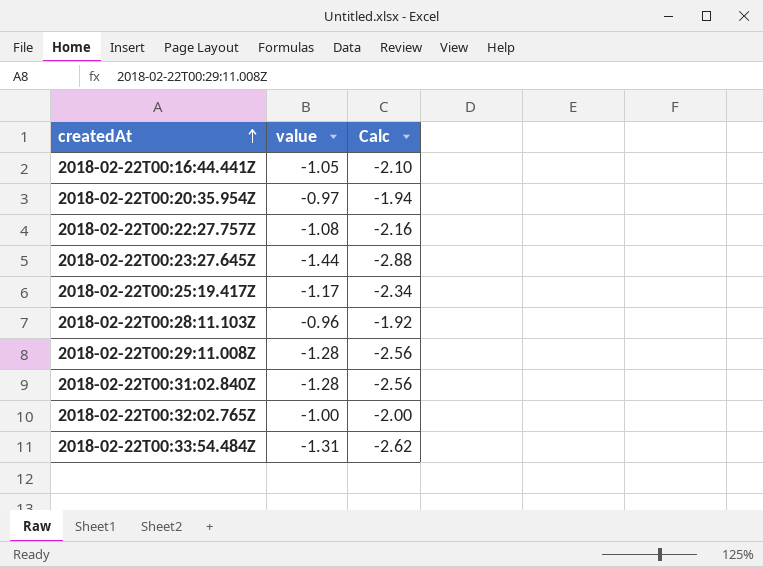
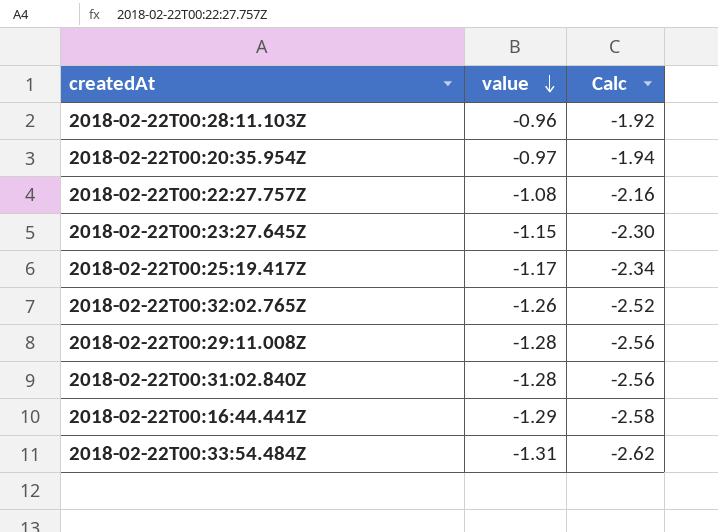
row order: createdAt ascending -> value descending
2018-02-22T00:23:27.645Z | value: -1.44 -> -1.15
2018-02-22T00:23:27.645Z | Calc: -2.88 -> -2.30
2018-02-22T00:32:02.765Z | value: -1.00 -> -1.26
2018-02-22T00:32:02.765Z | Calc: -2.00 -> -2.52
2018-02-22T00:16:44.441Z | value: -1.05 -> -1.29
2018-02-22T00:16:44.441Z | Calc: -2.10 -> -2.58

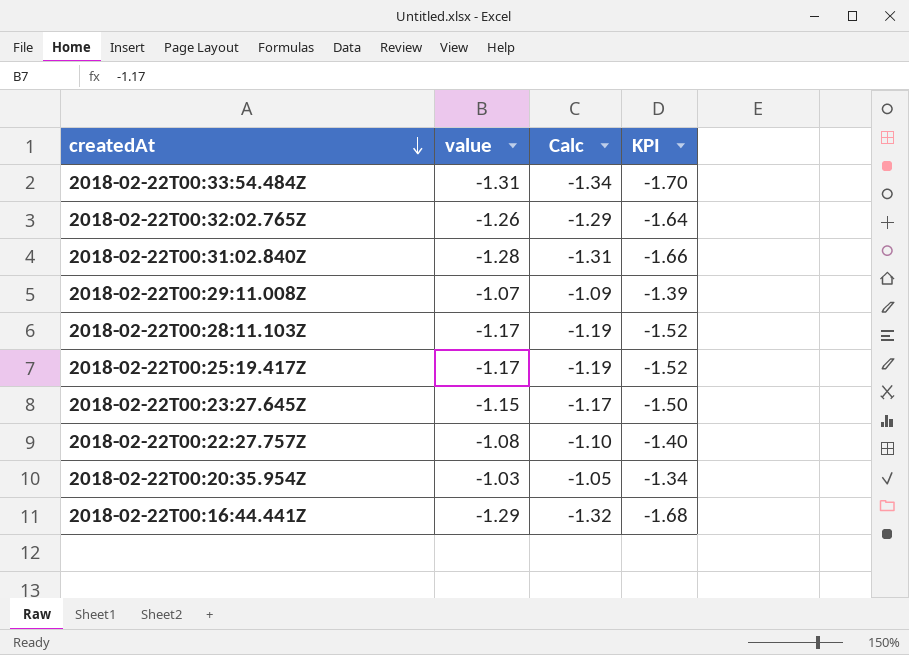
row order: value descending -> createdAt descending
column Calc | formula: [value] * 2 -> [value] * 1.02
column KPI | formula: none -> [value] * 1.3
2018-02-22T00:29:11.008Z | value: -1.28 -> -1.07
2018-02-22T00:28:11.103Z | value: -0.96 -> -1.17
2018-02-22T00:20:35.954Z | value: -0.97 -> -1.03

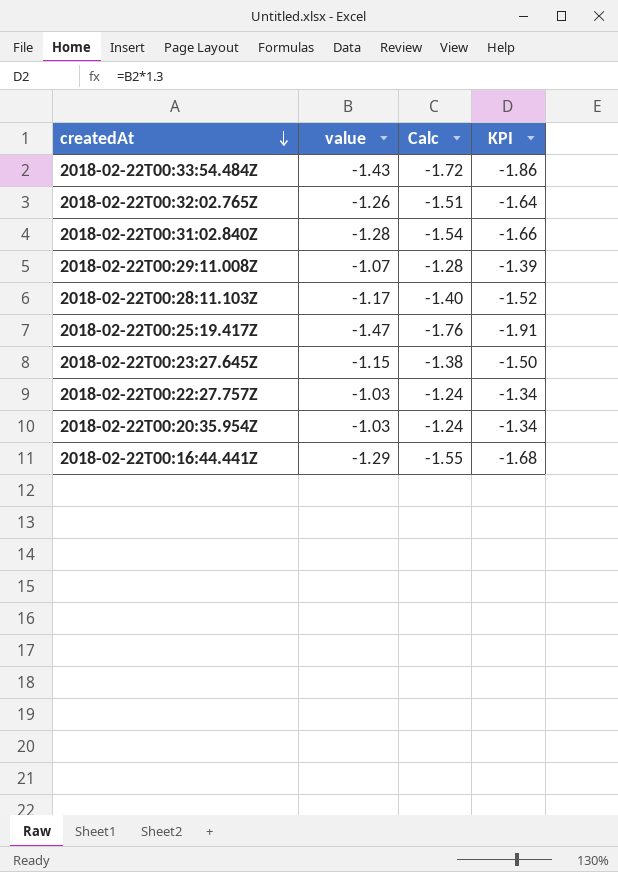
column Calc | formula: [value] * 1.02 -> [value] * 1.2
2018-02-22T00:33:54.484Z | value: -1.31 -> -1.43
2018-02-22T00:33:54.484Z | KPI: -1.70 -> -1.86
2018-02-22T00:25:19.417Z | value: -1.17 -> -1.47
2018-02-22T00:25:19.417Z | KPI: -1.52 -> -1.91
2018-02-22T00:22:27.757Z | value: -1.08 -> -1.03
2018-02-22T00:22:27.757Z | KPI: -1.40 -> -1.34

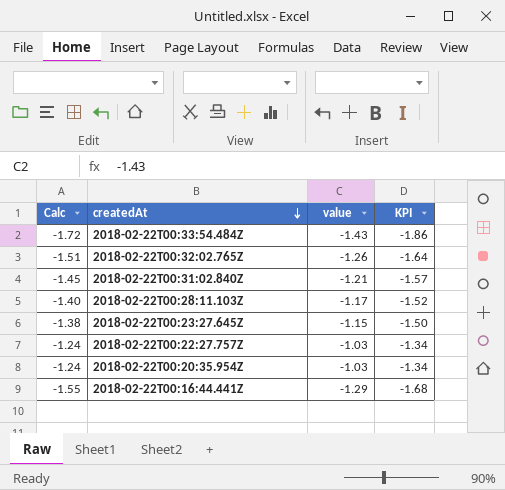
column Calc | position: 3 -> 1
row 2018-02-22T00:29:11.008Z: -1.07 | -1.28 | -1.39 -> none
row 2018-02-22T00:25:19.417Z: -1.47 | -1.76 | -1.91 -> none
2018-02-22T00:31:02.840Z | Calc: -1.54 -> -1.45
2018-02-22T00:31:02.840Z | value: -1.28 -> -1.21
2018-02-22T00:31:02.840Z | KPI: -1.66 -> -1.57

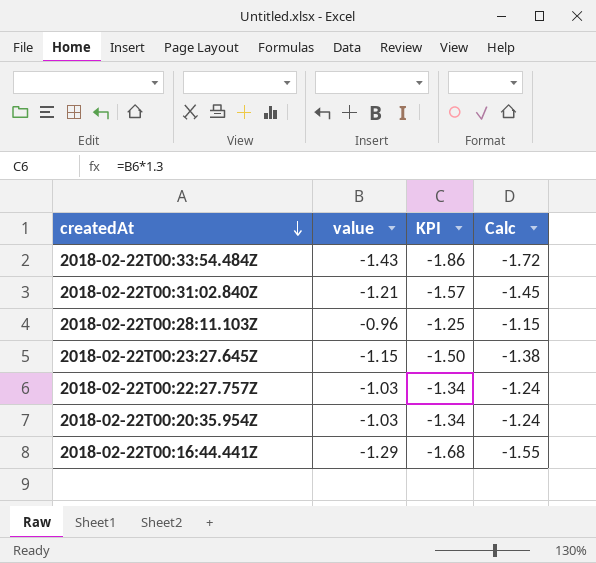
column Calc | position: 1 -> 4
row 2018-02-22T00:32:02.765Z: -1.51 | -1.26 | -1.64 -> none
2018-02-22T00:28:11.103Z | value: -1.17 -> -0.96
2018-02-22T00:28:11.103Z | KPI: -1.52 -> -1.25
2018-02-22T00:28:11.103Z | Calc: -1.40 -> -1.15

